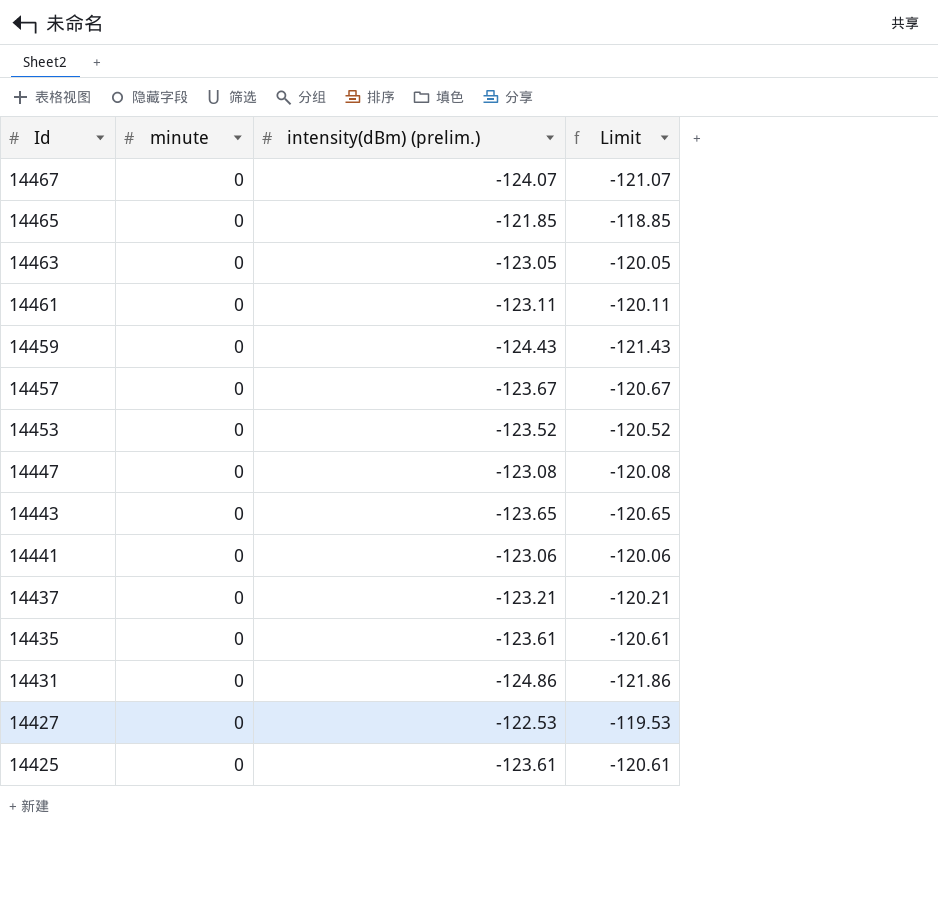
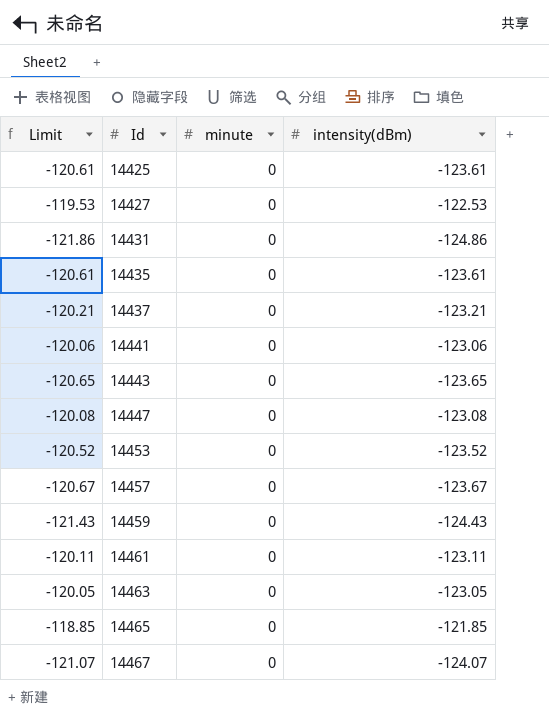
row order: Id descending -> Id ascending
column Limit | position: 4 -> 1
column name: intensity(dBm) (prelim.) -> intensity(dBm)

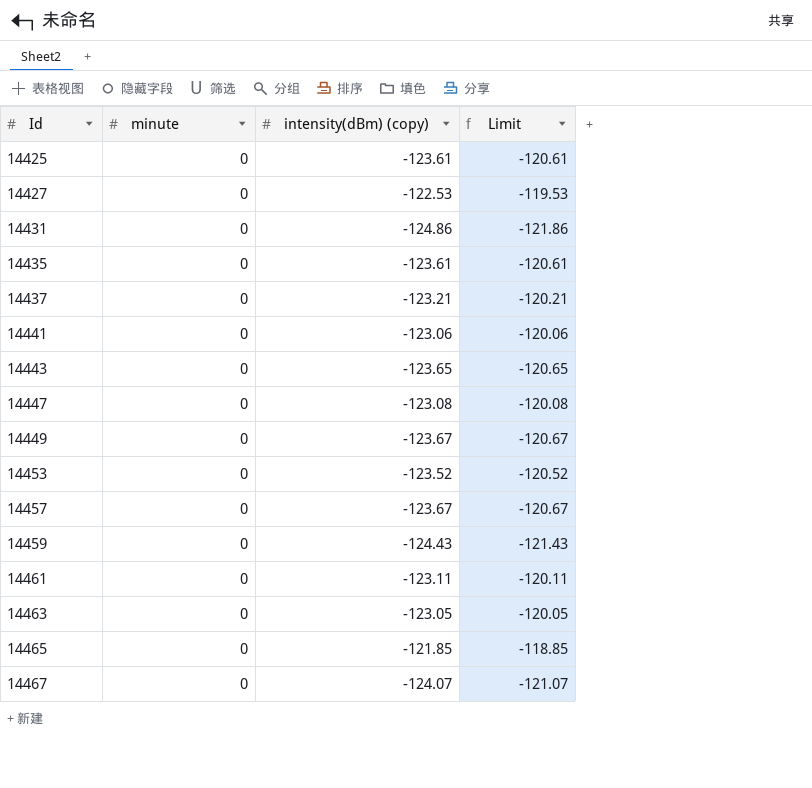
column name: intensity(dBm) -> intensity(dBm) (copy)
column Limit | position: 1 -> 4
row 14449: none -> 0 | -123.67 | -120.67

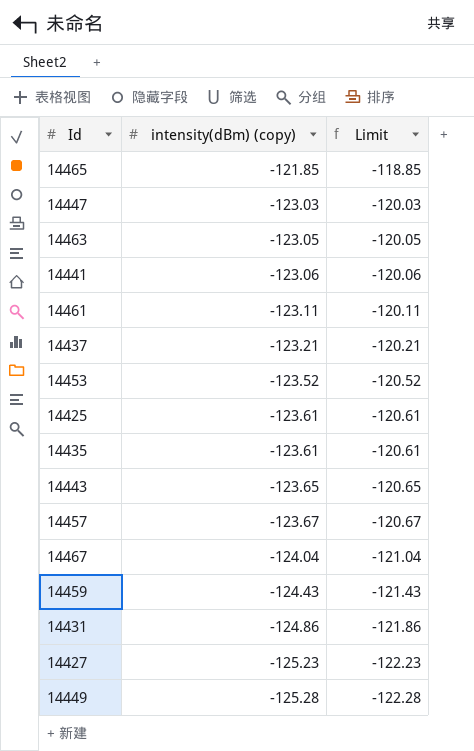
row order: Id ascending -> intensity(dBm) (copy) descending
column minute | position: 2 -> none
14447 | intensity(dBm) (copy): -123.08 -> -123.03
14447 | Limit: -120.08 -> -120.03
14467 | intensity(dBm) (copy): -124.07 -> -124.04
14467 | Limit: -121.07 -> -121.04
14427 | intensity(dBm) (copy): -122.53 -> -125.23
14427 | Limit: -119.53 -> -122.23
14449 | intensity(dBm) (copy): -123.67 -> -125.28
14449 | Limit: -120.67 -> -122.28

